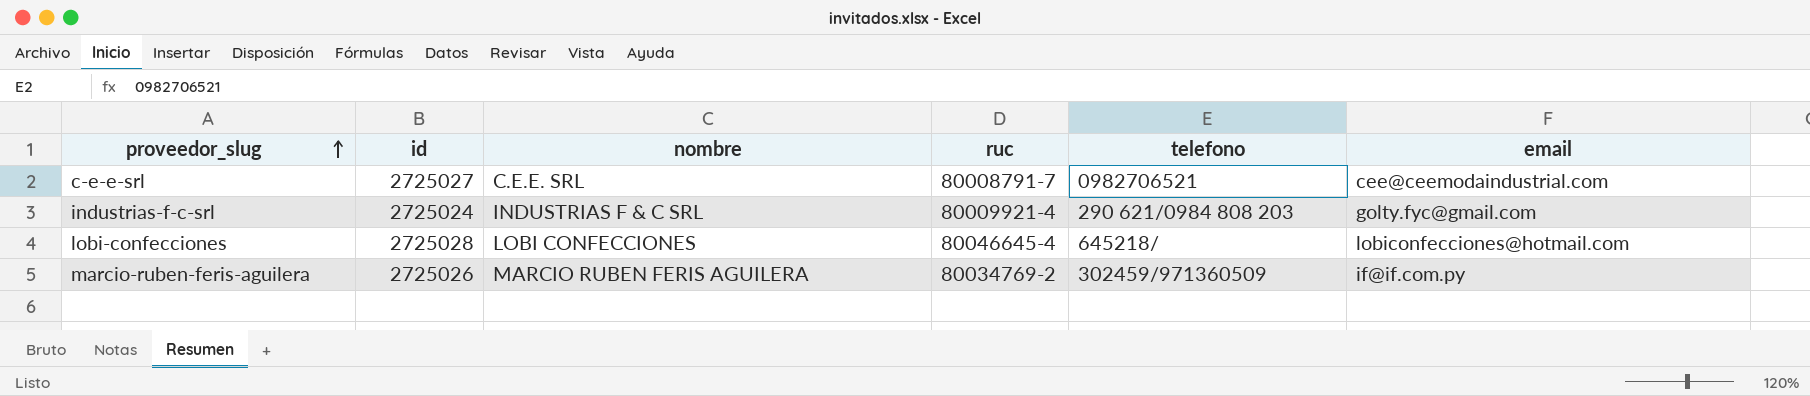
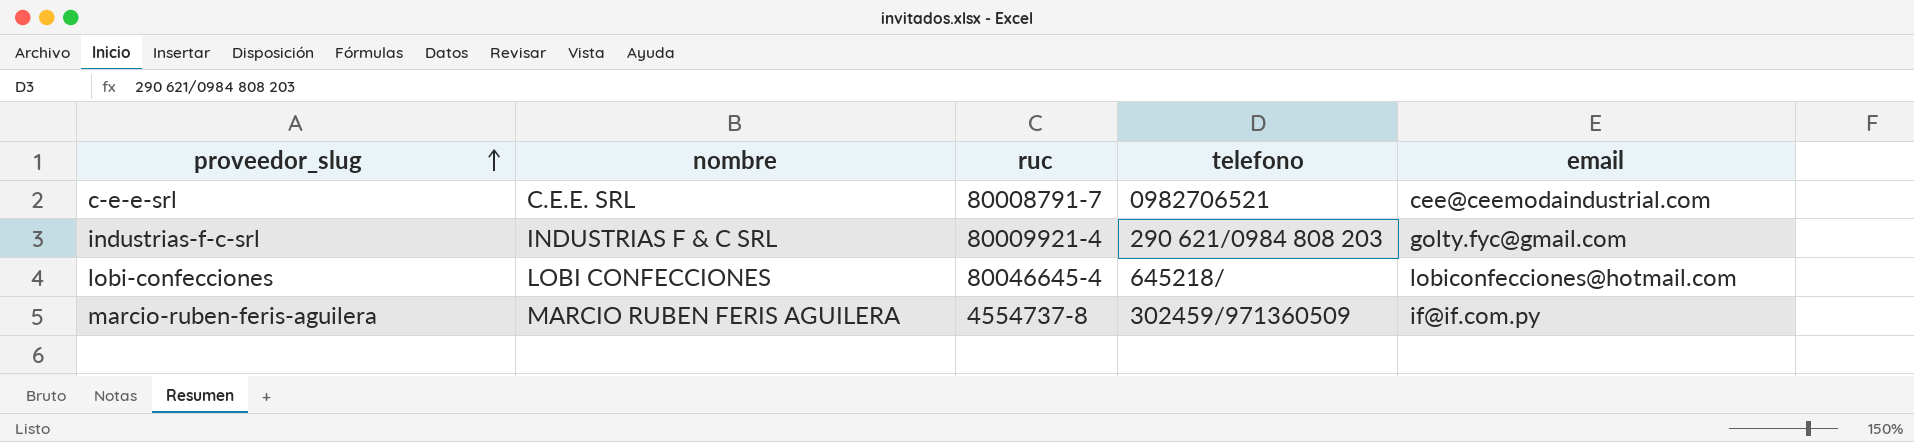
column id | position: 2 -> none
marcio-ruben-feris-aguilera | ruc: 80034769-2 -> 4554737-8

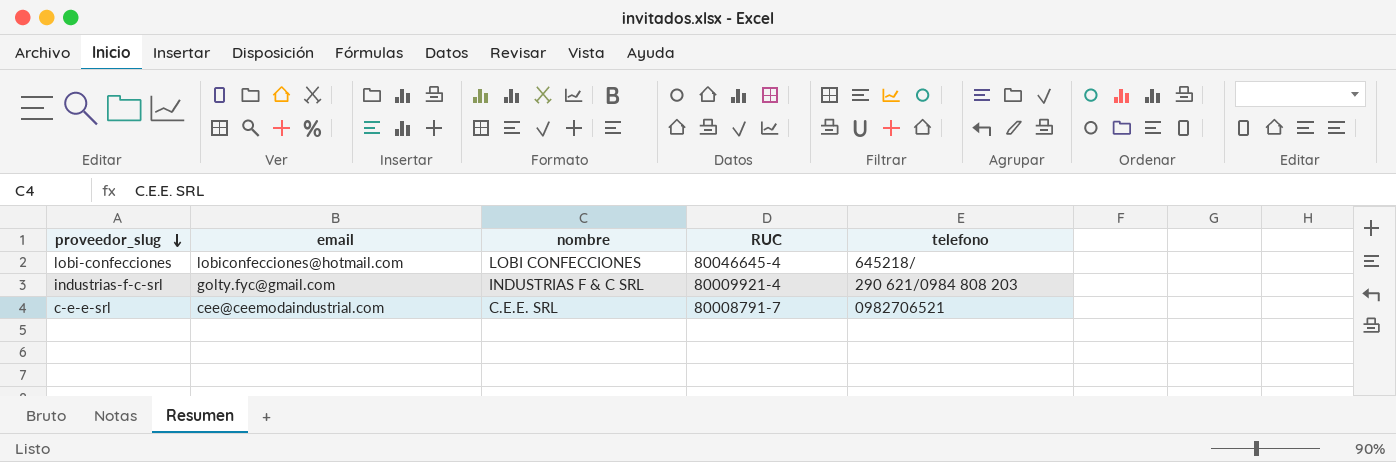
row order: proveedor_slug ascending -> proveedor_slug descending
column email | position: 5 -> 2
column name: ruc -> RUC
row marcio-ruben-feris-aguilera: MARCIO RUBEN FERIS AGUILERA | 4554737-8 | 302459/971360509 | if@if.com.py -> none

